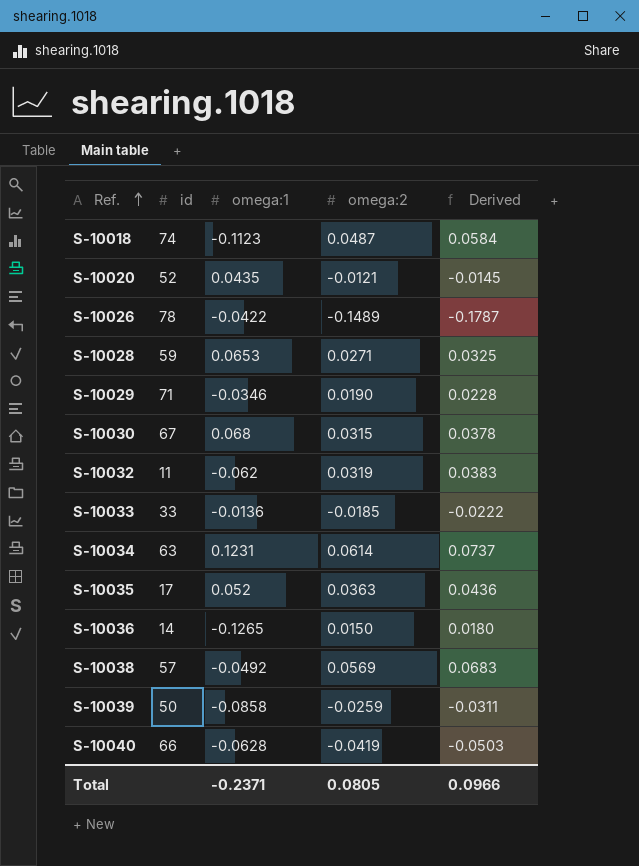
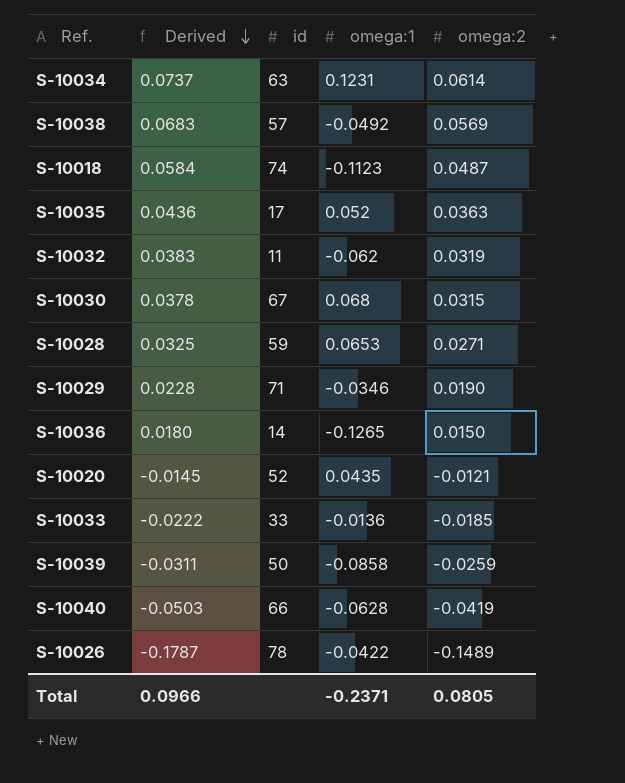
row order: Ref. ascending -> Derived descending
column Derived | position: 5 -> 2

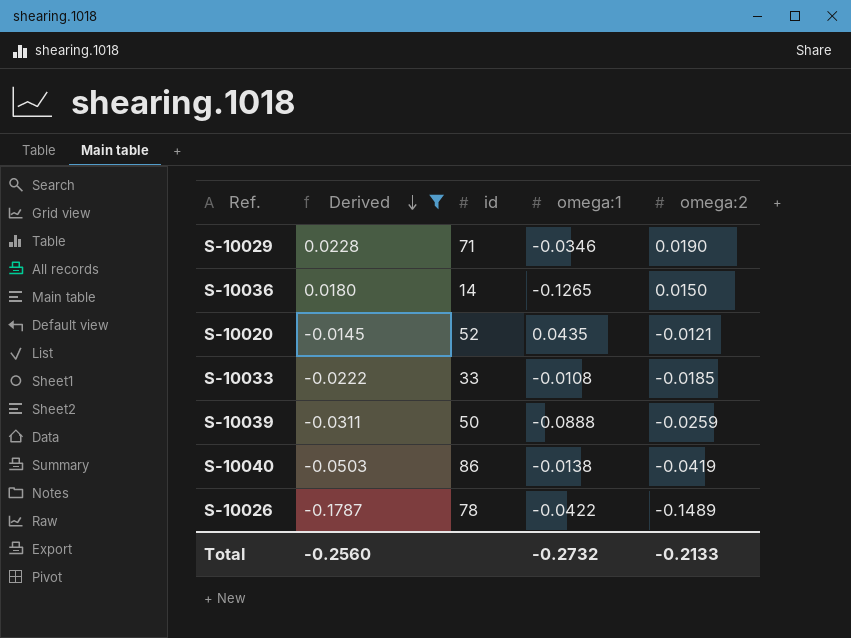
filter: none -> Derived <= 0.0228
S-10033 | omega:1: -0.0136 -> -0.0108
S-10039 | omega:1: -0.0858 -> -0.0888
S-10040 | id: 66 -> 86
S-10040 | omega:1: -0.0628 -> -0.0138
Total | Derived: 0.0966 -> -0.2560
Total | omega:1: -0.2371 -> -0.2732
Total | omega:2: 0.0805 -> -0.2133

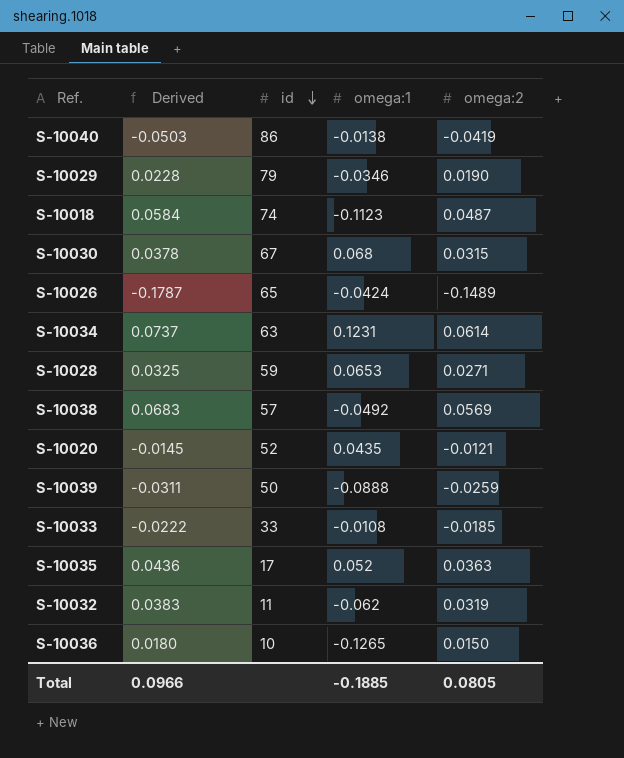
filter: Derived <= 0.0228 -> none
row order: Derived descending -> id descending
S-10029 | id: 71 -> 79
S-10026 | id: 78 -> 65
S-10026 | omega:1: -0.0422 -> -0.0424
S-10036 | id: 14 -> 10
Total | Derived: -0.2560 -> 0.0966
Total | omega:1: -0.2732 -> -0.1885
Total | omega:2: -0.2133 -> 0.0805

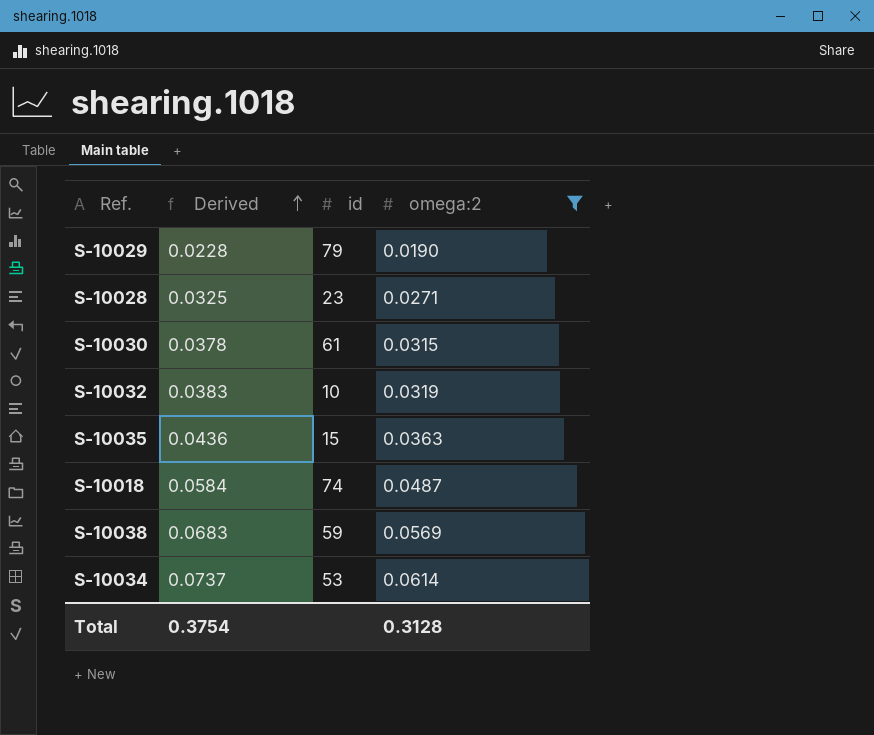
filter: none -> omega:2 >= 0.0190
row order: id descending -> Derived ascending
column omega:1 | position: 4 -> none
S-10028 | id: 59 -> 23
S-10030 | id: 67 -> 61
S-10032 | id: 11 -> 10
S-10035 | id: 17 -> 15
S-10038 | id: 57 -> 59
S-10034 | id: 63 -> 53
Total | Derived: 0.0966 -> 0.3754
Total | omega:2: 0.0805 -> 0.3128

